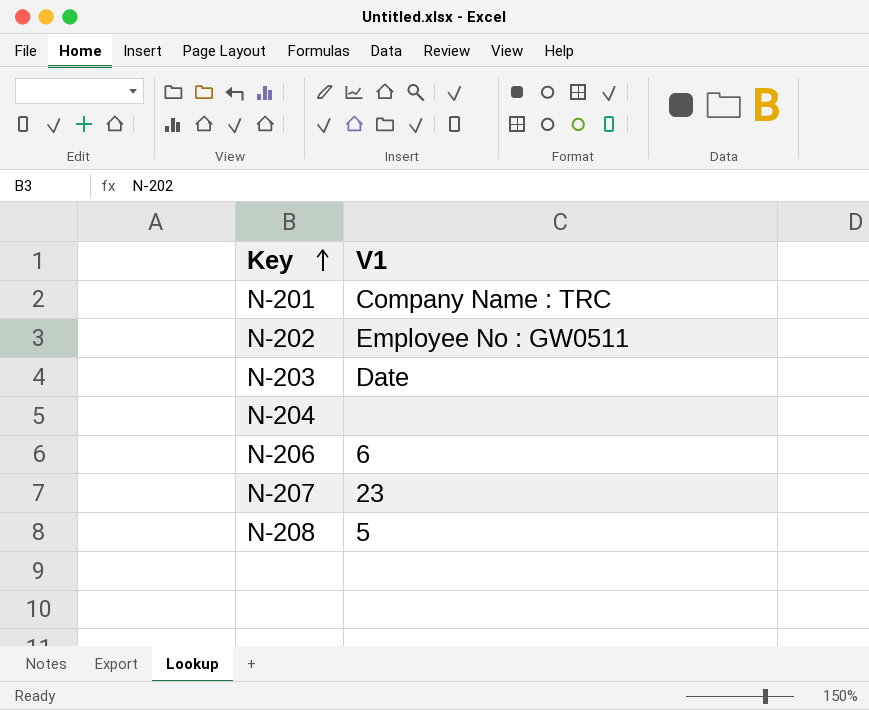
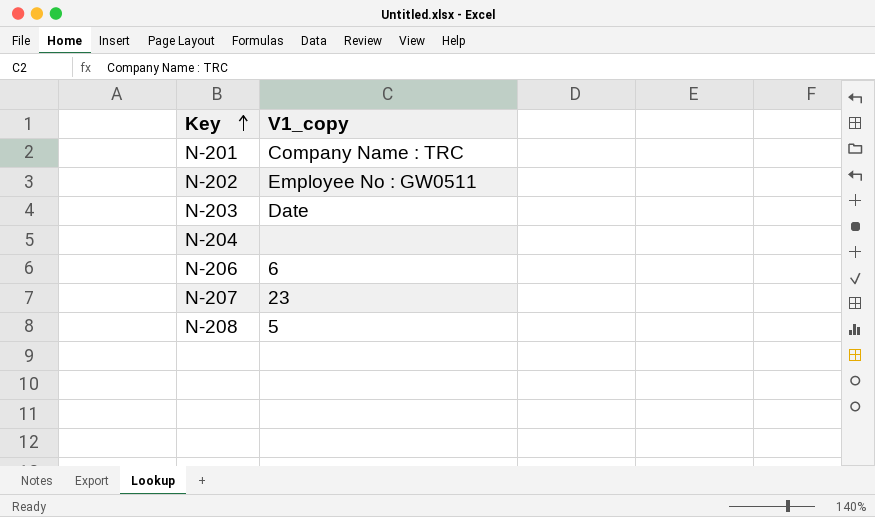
column name: V1 -> V1_copy

